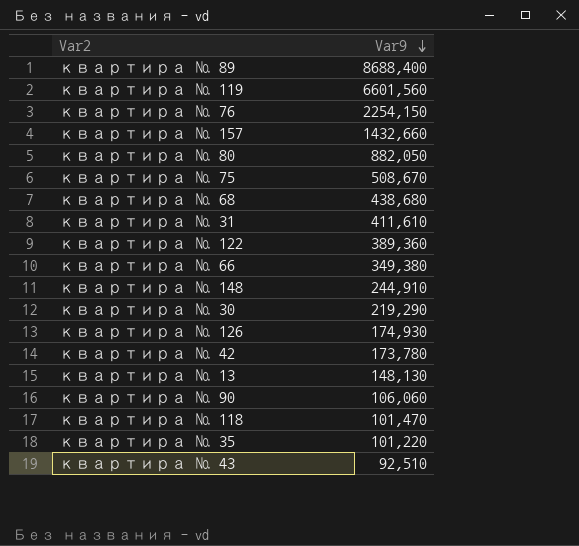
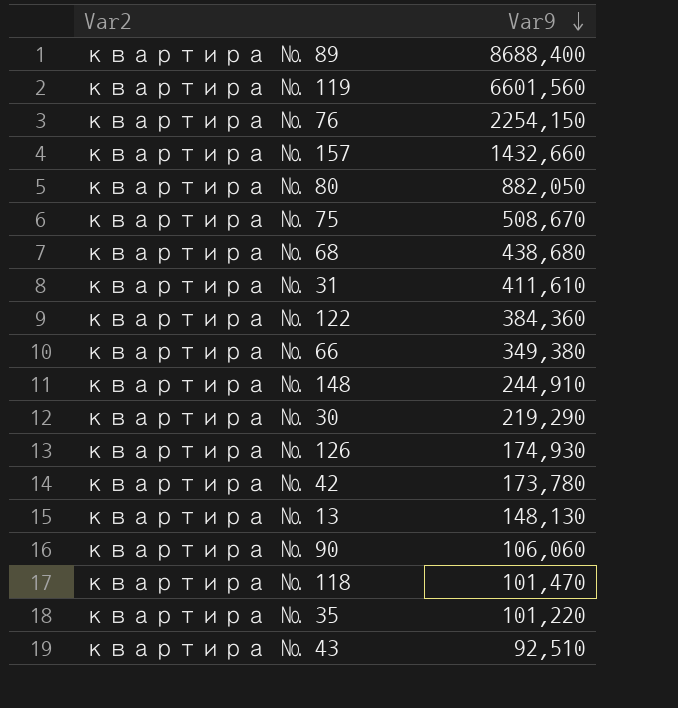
квартира № 122 | Var9: 389,360 -> 384,360

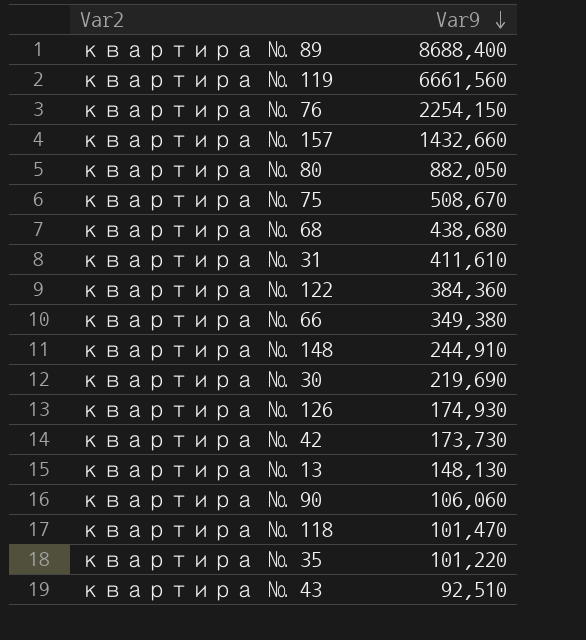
квартира № 119 | Var9: 6601,560 -> 6661,560
квартира № 30 | Var9: 219,290 -> 219,690
квартира № 42 | Var9: 173,780 -> 173,730

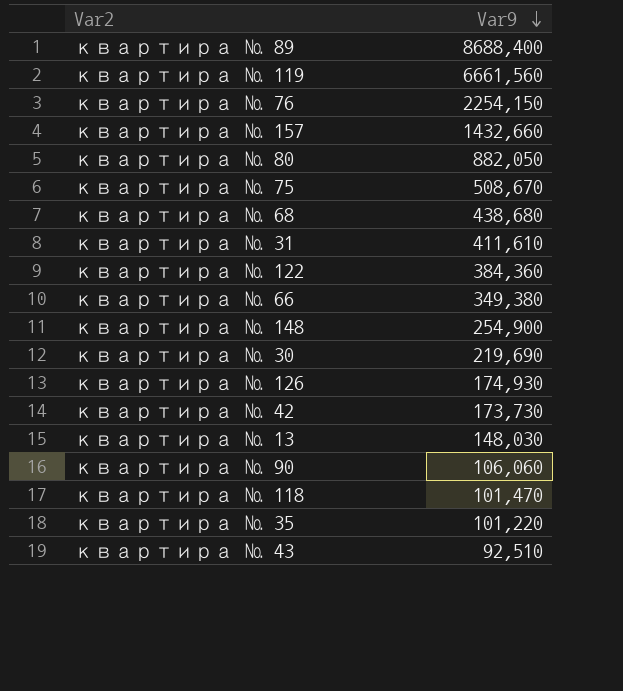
квартира № 148 | Var9: 244,910 -> 254,900
квартира № 13 | Var9: 148,130 -> 148,030

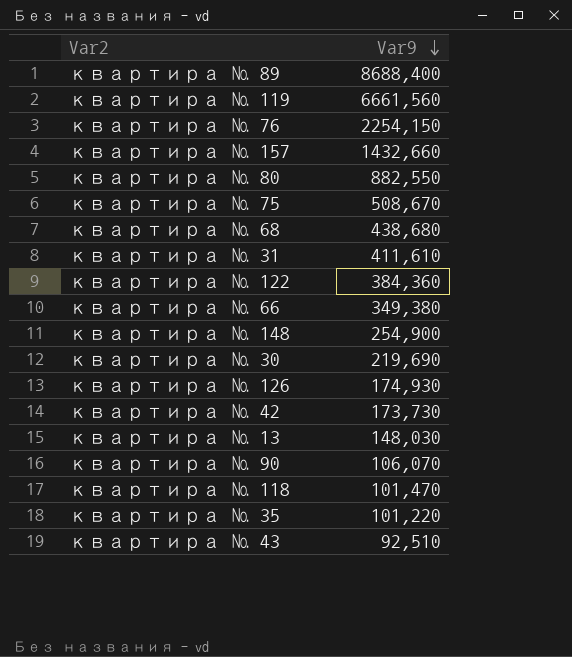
квартира № 80 | Var9: 882,050 -> 882,550
квартира № 90 | Var9: 106,060 -> 106,070

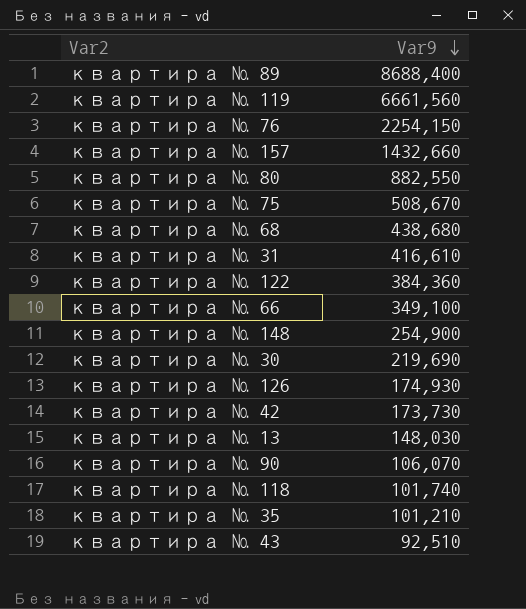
квартира № 31 | Var9: 411,610 -> 416,610
квартира № 66 | Var9: 349,380 -> 349,100
квартира № 118 | Var9: 101,470 -> 101,740
квартира № 35 | Var9: 101,220 -> 101,210

